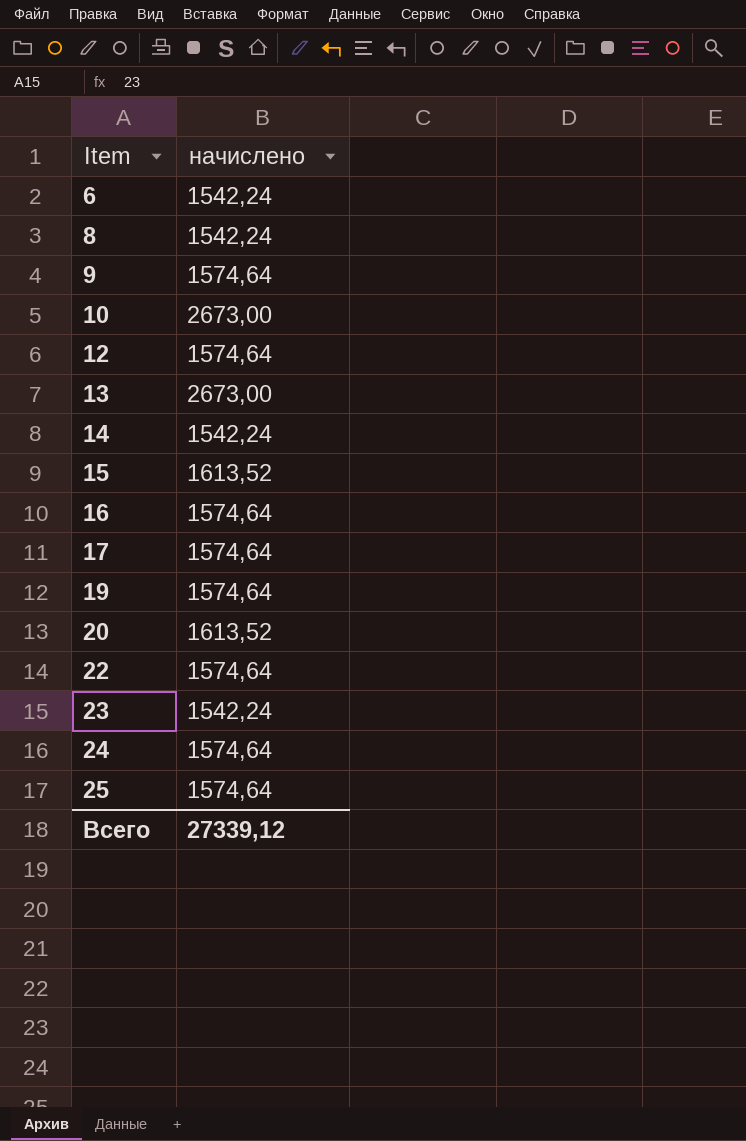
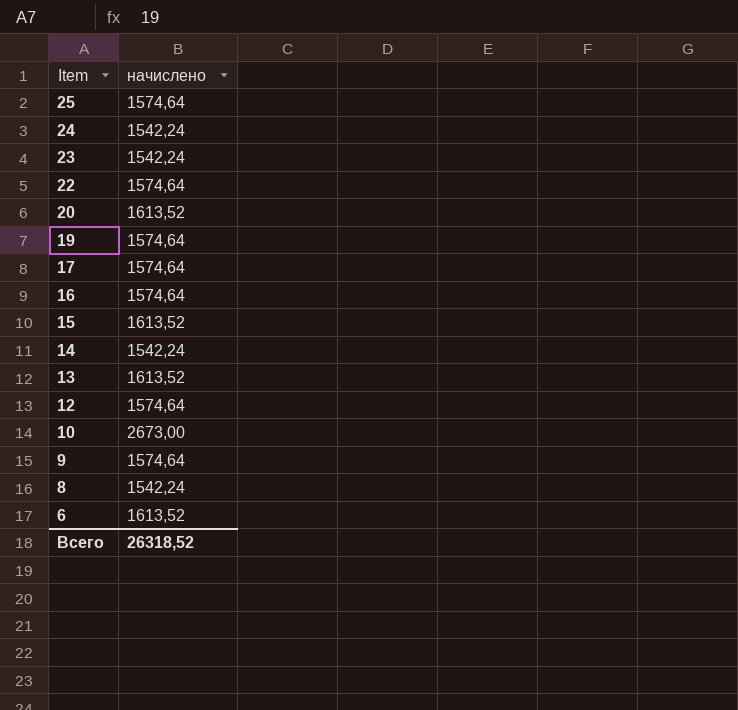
row order: Item ascending -> Item descending
24 | начислено: 1574,64 -> 1542,24
13 | начислено: 2673,00 -> 1613,52
6 | начислено: 1542,24 -> 1613,52
Всего | начислено: 27339,12 -> 26318,52

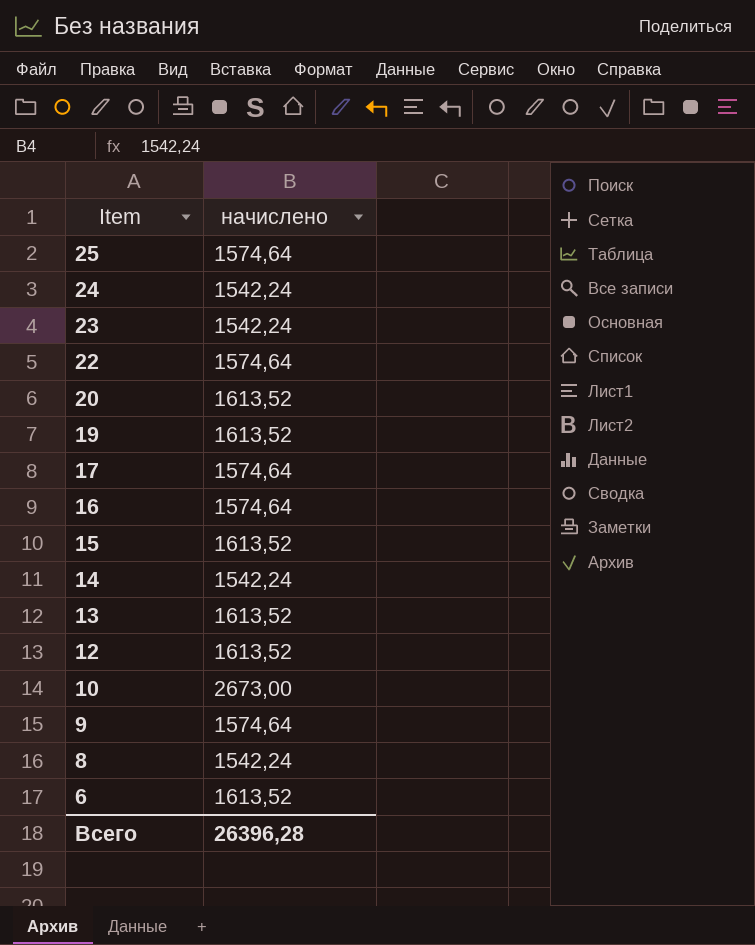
19 | начислено: 1574,64 -> 1613,52
12 | начислено: 1574,64 -> 1613,52
Всего | начислено: 26318,52 -> 26396,28

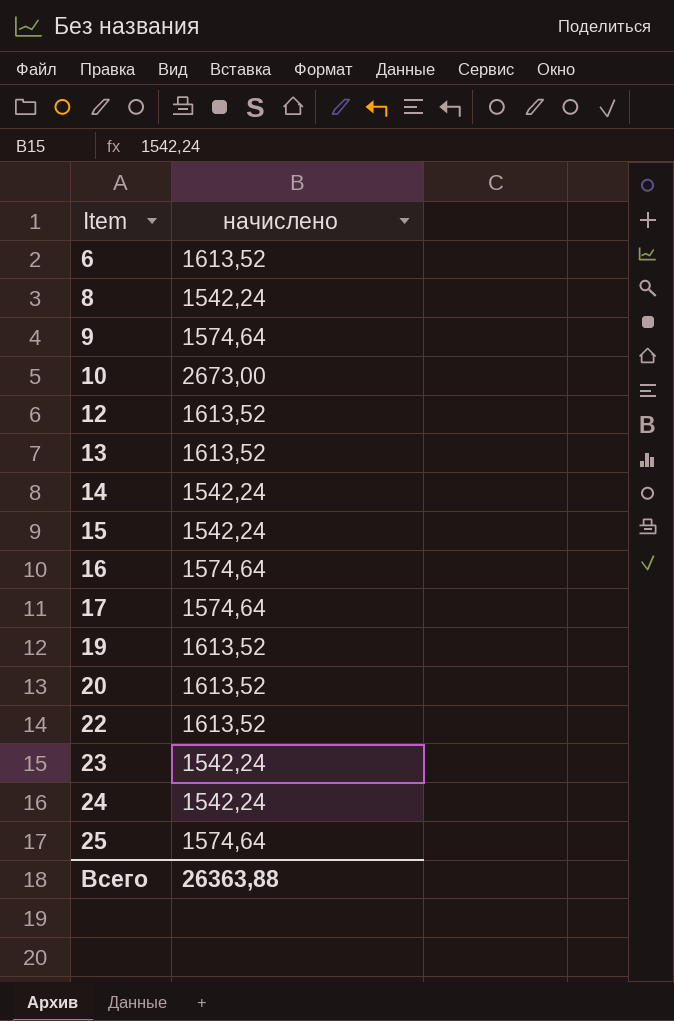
row order: Item descending -> Item ascending
15 | начислено: 1613,52 -> 1542,24
22 | начислено: 1574,64 -> 1613,52
Всего | начислено: 26396,28 -> 26363,88

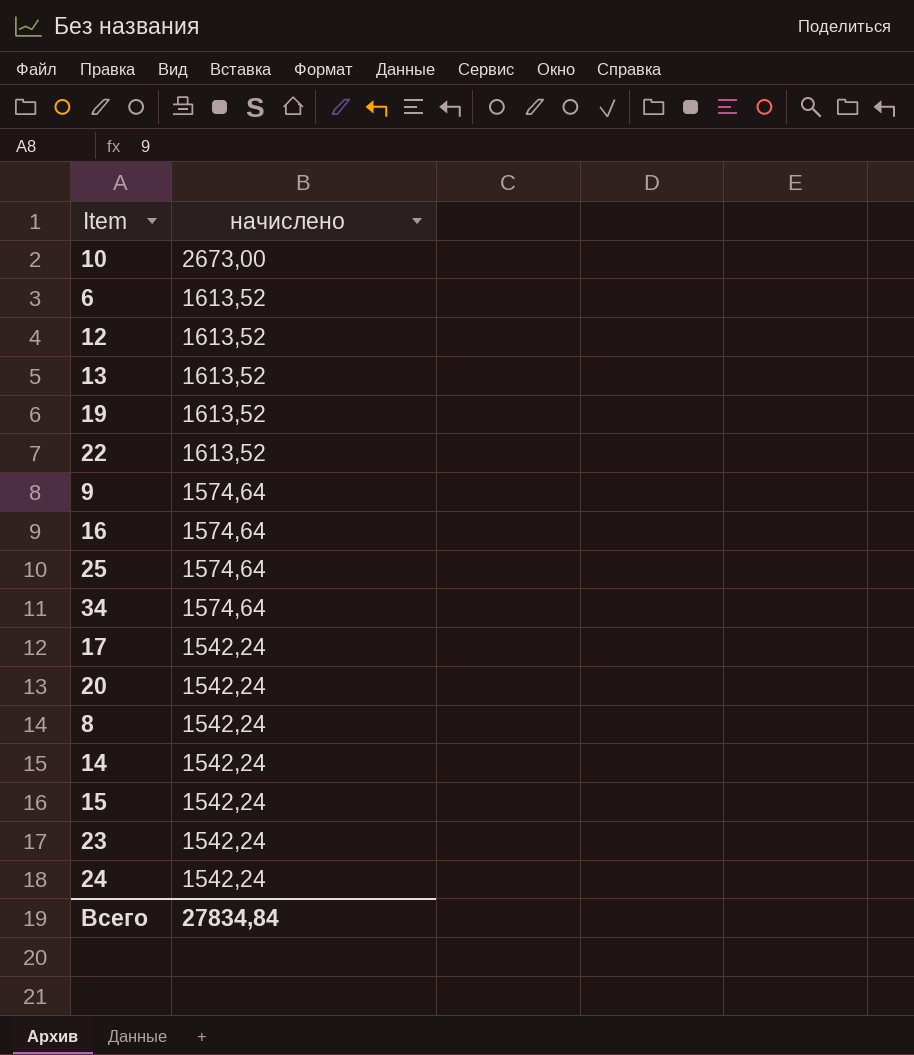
row order: Item ascending -> начислено descending
row 34: none -> 1574,64
17 | начислено: 1574,64 -> 1542,24
20 | начислено: 1613,52 -> 1542,24
Всего | начислено: 26363,88 -> 27834,84

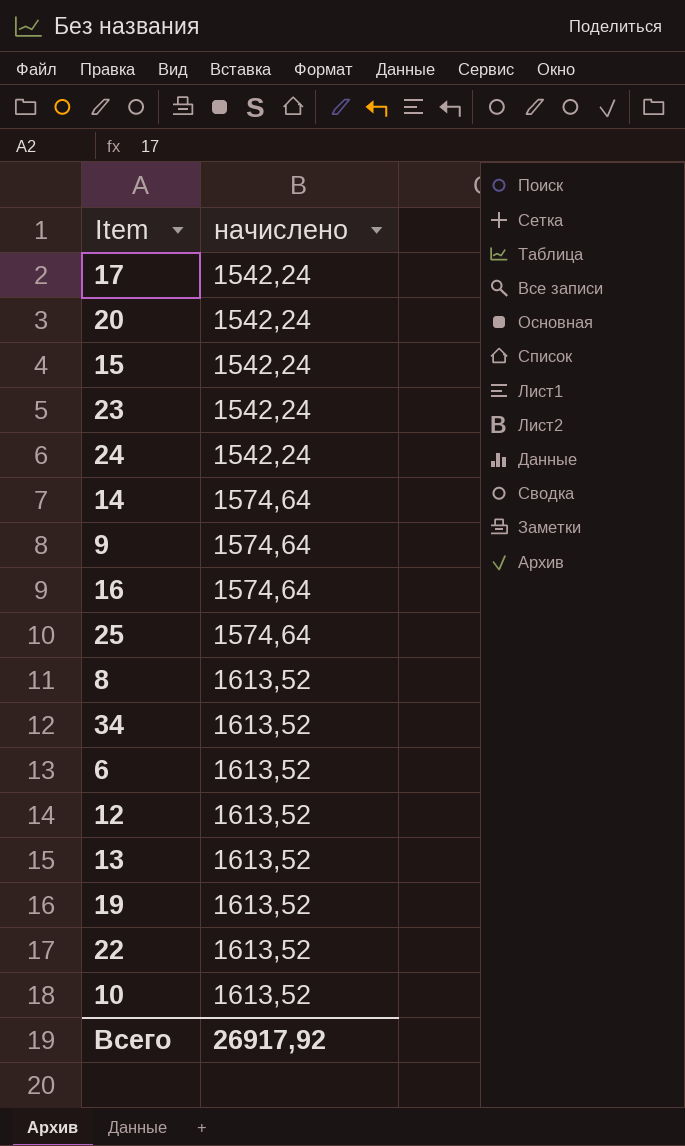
row order: начислено descending -> начислено ascending
14 | начислено: 1542,24 -> 1574,64
8 | начислено: 1542,24 -> 1613,52
34 | начислено: 1574,64 -> 1613,52
10 | начислено: 2673,00 -> 1613,52
Всего | начислено: 27834,84 -> 26917,92

